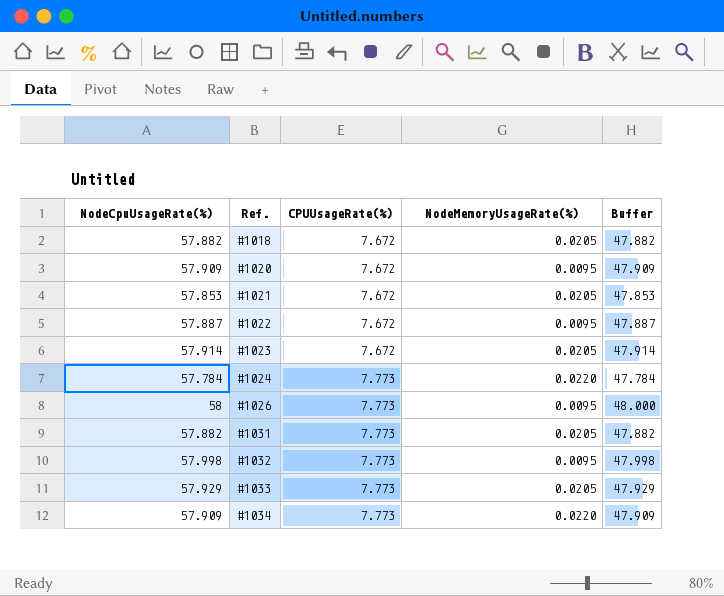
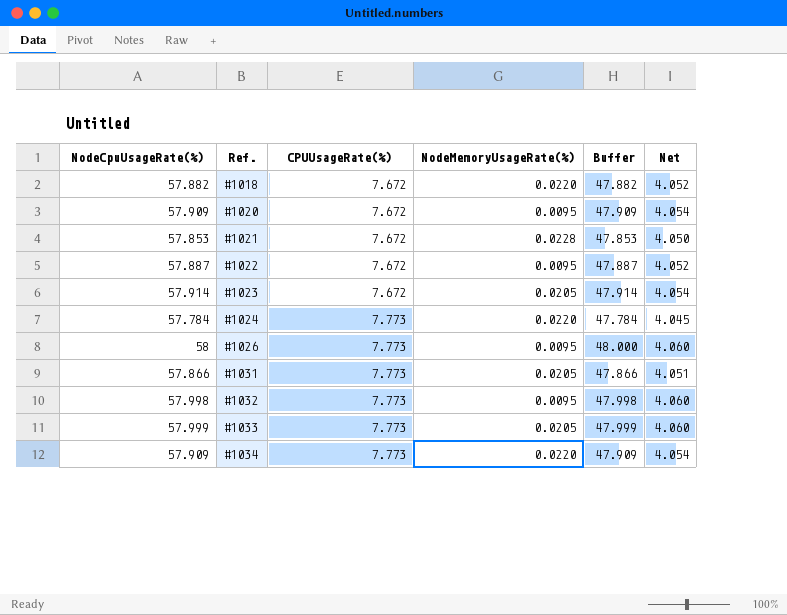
column Net | formula: none -> [NodeCpuUsageRate(%)] * 0.07
#1018 | NodeMemoryUsageRate(%): 0.0205 -> 0.0220
#1021 | NodeMemoryUsageRate(%): 0.0205 -> 0.0228
#1031 | NodeCpuUsageRate(%): 57.882 -> 57.866
#1031 | Buffer: 47.882 -> 47.866
#1033 | NodeCpuUsageRate(%): 57.929 -> 57.999
#1033 | Buffer: 47.929 -> 47.999

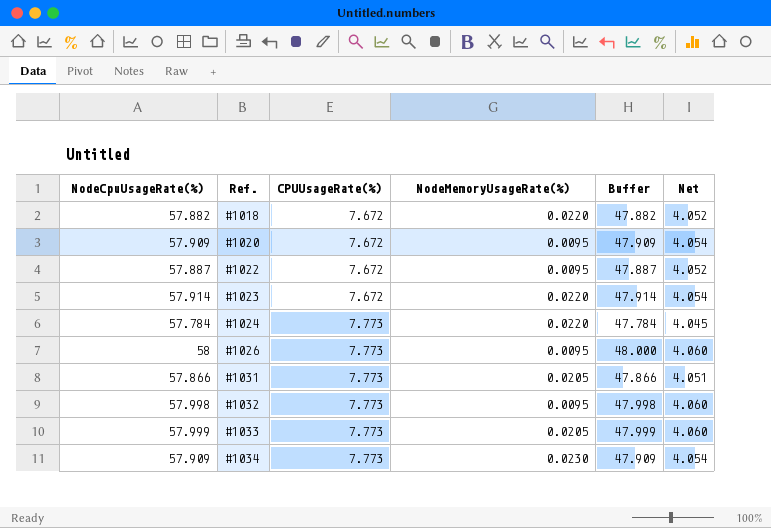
row #1021: 57.853 | 7.672 | 0.0228 | 47.853 | 4.050 -> none
#1023 | NodeMemoryUsageRate(%): 0.0205 -> 0.0220
#1034 | NodeMemoryUsageRate(%): 0.0220 -> 0.0230

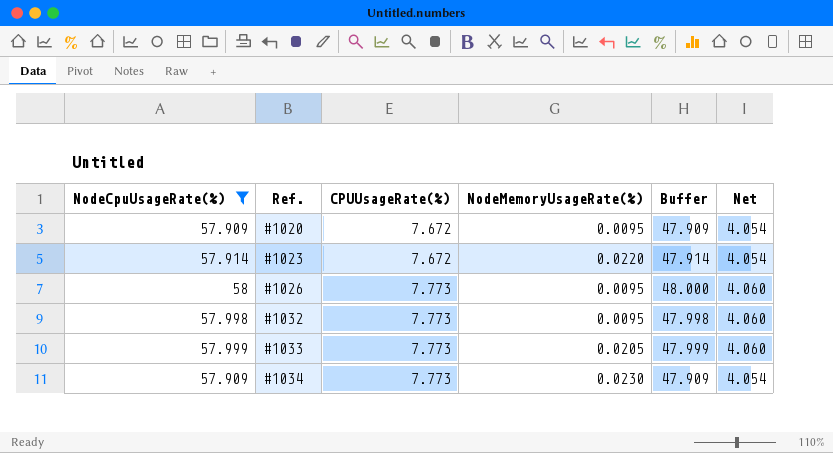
filter: none -> NodeCpuUsageRate(%) >= 57.909

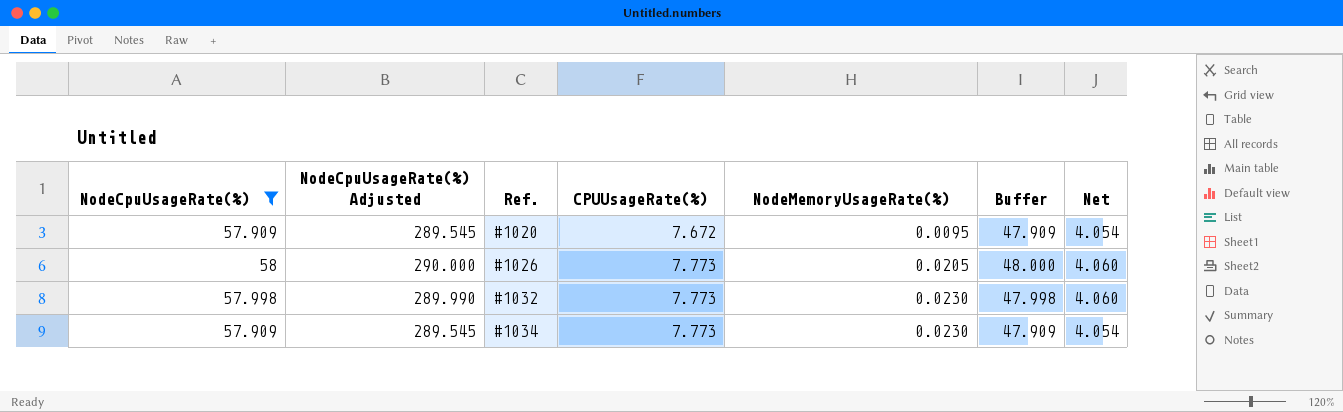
column NodeCpuUsageRate(%) Adjusted | formula: none -> [NodeCpuUsageRate(%)] * 5
row #1023: 57.914 | 7.672 | 0.0220 | 47.914 | 4.054 -> none
row #1033: 57.999 | 7.773 | 0.0205 | 47.999 | 4.060 -> none
#1026 | NodeMemoryUsageRate(%): 0.0095 -> 0.0205
#1032 | NodeMemoryUsageRate(%): 0.0095 -> 0.0230

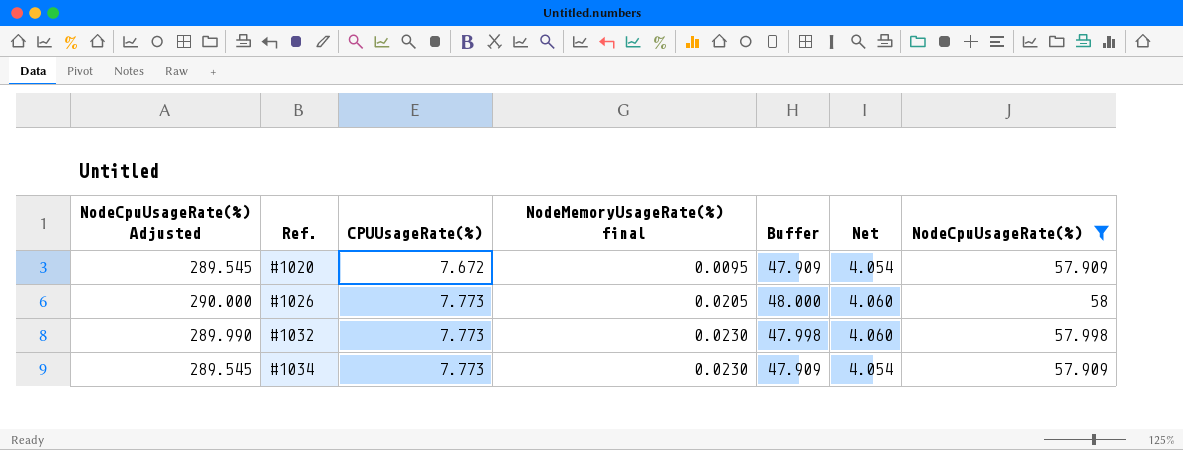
column name: NodeMemoryUsageRate(%) -> NodeMemoryUsageRate(%) final
column NodeCpuUsageRate(%) | position: 1 -> 7

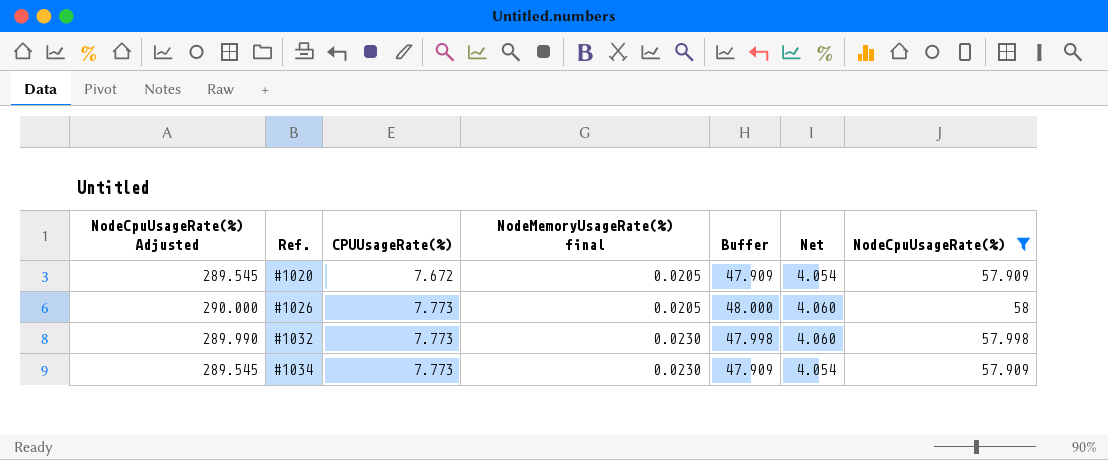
#1020 | NodeMemoryUsageRate(%) final: 0.0095 -> 0.0205

